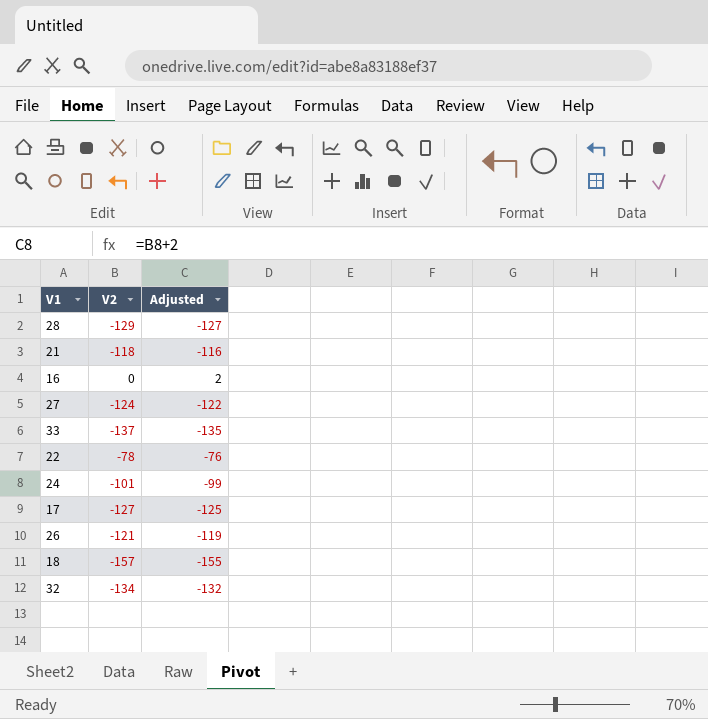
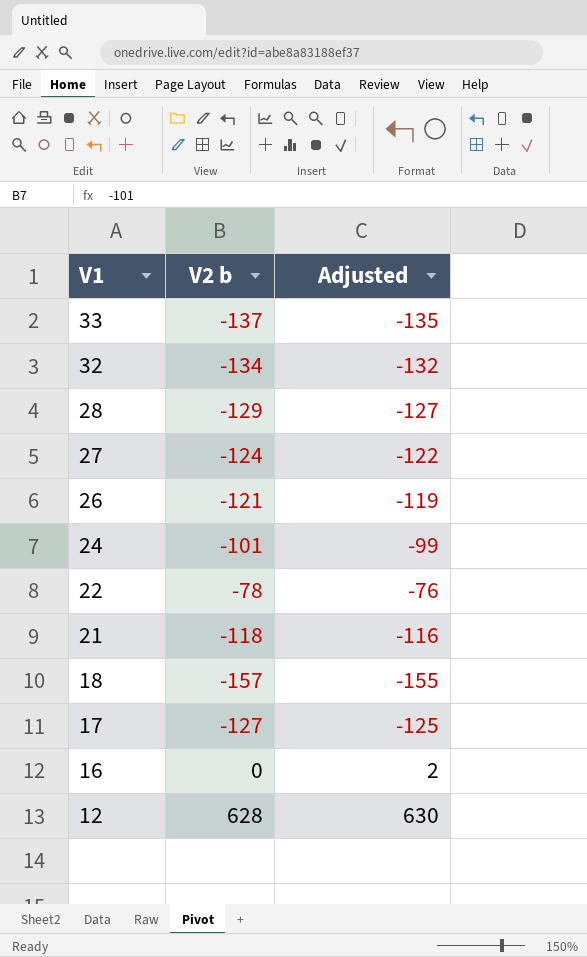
row order: none -> V1 descending
column name: V2 -> V2 b
row 12: none -> 628 | 630

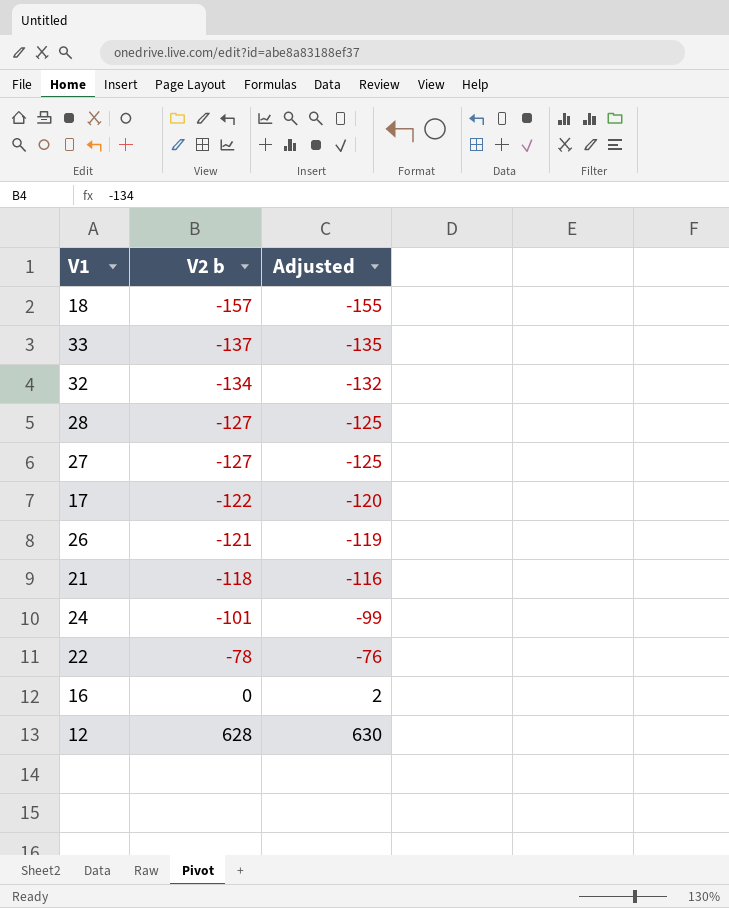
row order: V1 descending -> V2 b ascending
28 | V2 b: -129 -> -127
28 | Adjusted: -127 -> -125
27 | V2 b: -124 -> -127
27 | Adjusted: -122 -> -125
17 | V2 b: -127 -> -122
17 | Adjusted: -125 -> -120

